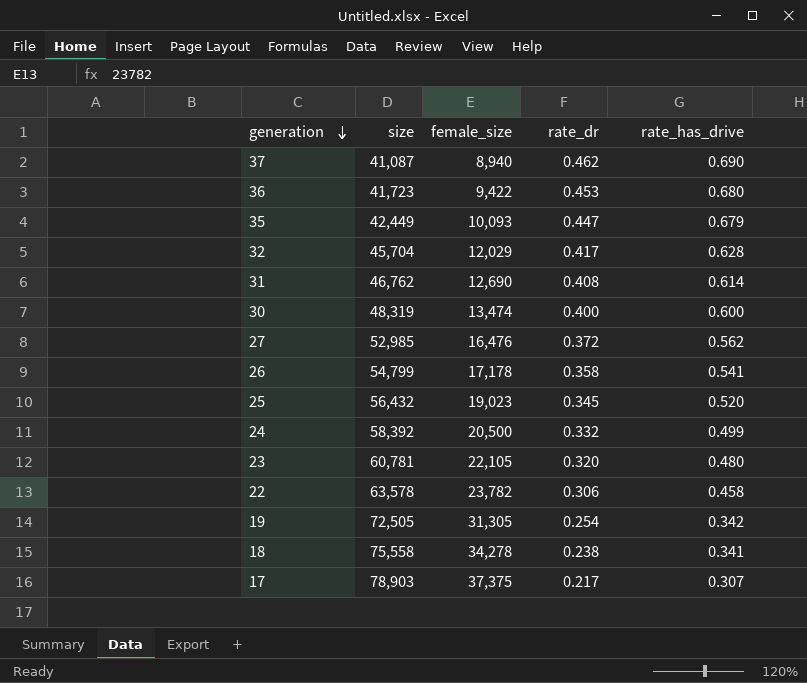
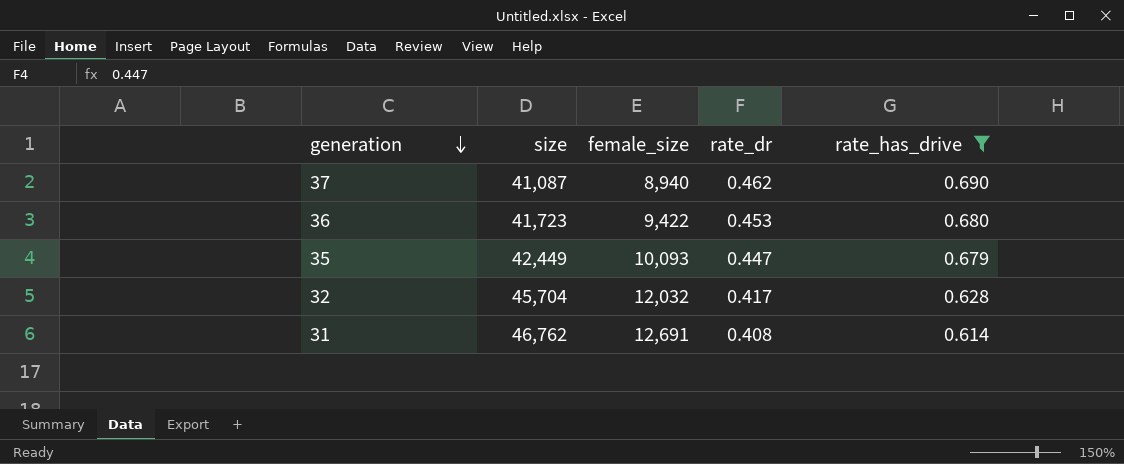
filter: none -> rate_has_drive >= 0.614
32 | female_size: 12,029 -> 12,032
31 | female_size: 12,690 -> 12,691

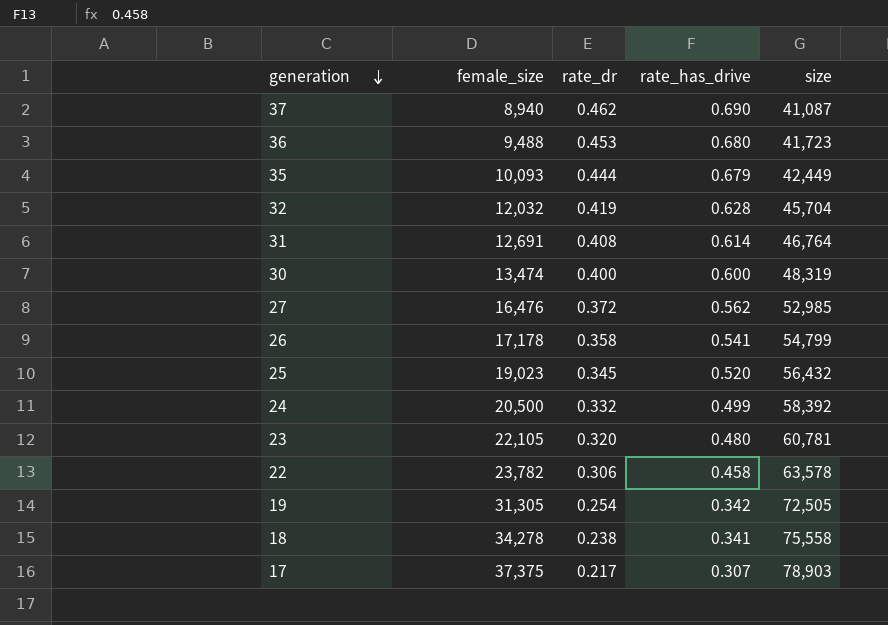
filter: rate_has_drive >= 0.614 -> none
column size | position: 2 -> 5
36 | female_size: 9,422 -> 9,488
35 | rate_dr: 0.447 -> 0.444
32 | rate_dr: 0.417 -> 0.419
31 | size: 46,762 -> 46,764

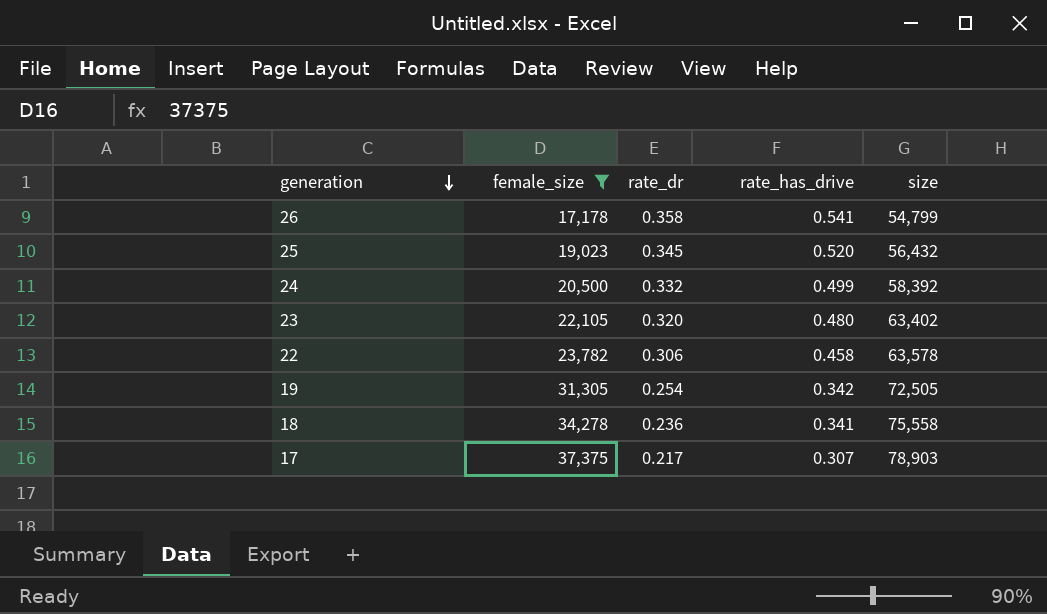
filter: none -> female_size >= 17,178
23 | size: 60,781 -> 63,402
18 | rate_dr: 0.238 -> 0.236

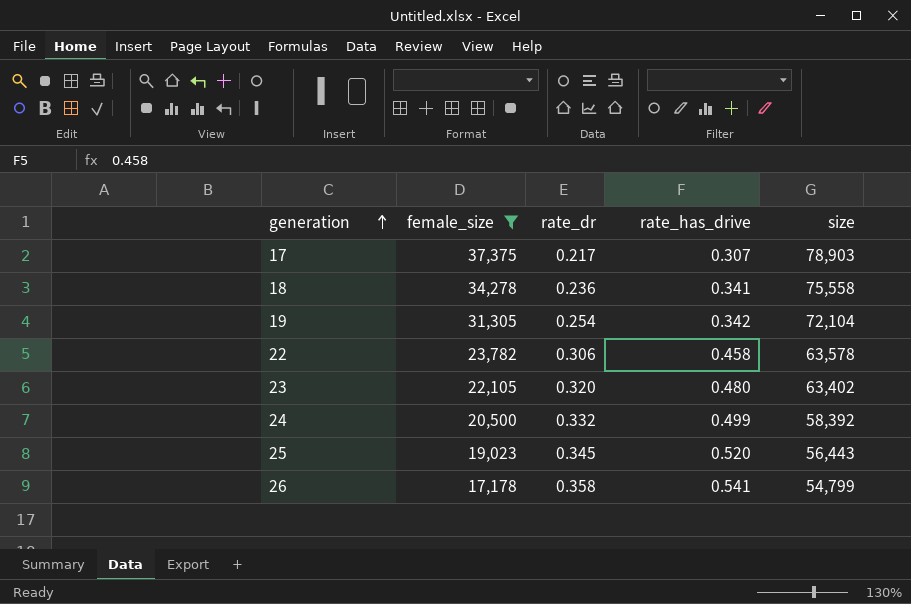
row order: generation descending -> generation ascending
19 | size: 72,505 -> 72,104
25 | size: 56,432 -> 56,443

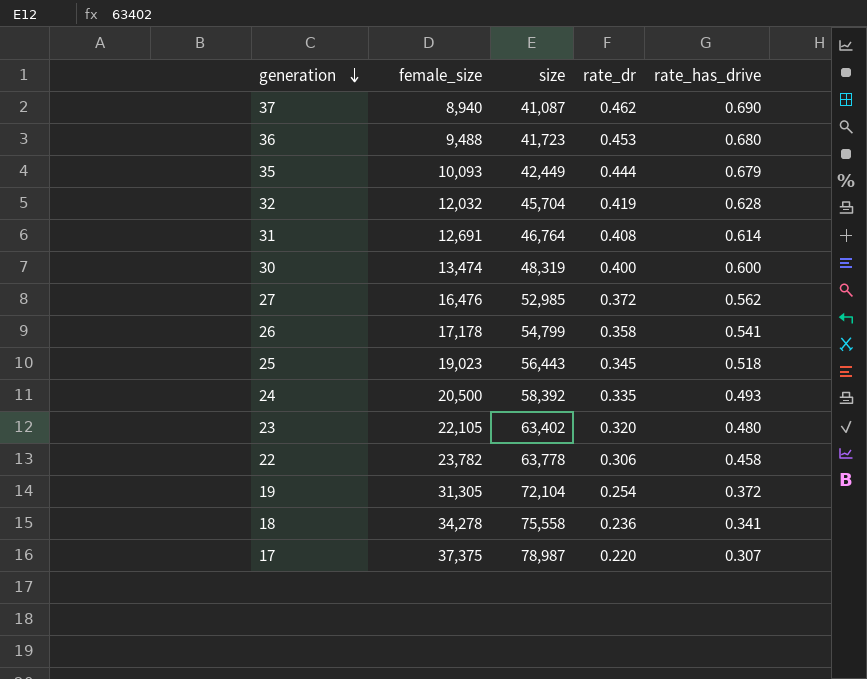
filter: female_size >= 17,178 -> none
row order: generation ascending -> generation descending
column size | position: 5 -> 3
25 | rate_has_drive: 0.520 -> 0.518
24 | rate_dr: 0.332 -> 0.335
24 | rate_has_drive: 0.499 -> 0.493
22 | size: 63,578 -> 63,778
19 | rate_has_drive: 0.342 -> 0.372
17 | size: 78,903 -> 78,987
17 | rate_dr: 0.217 -> 0.220

